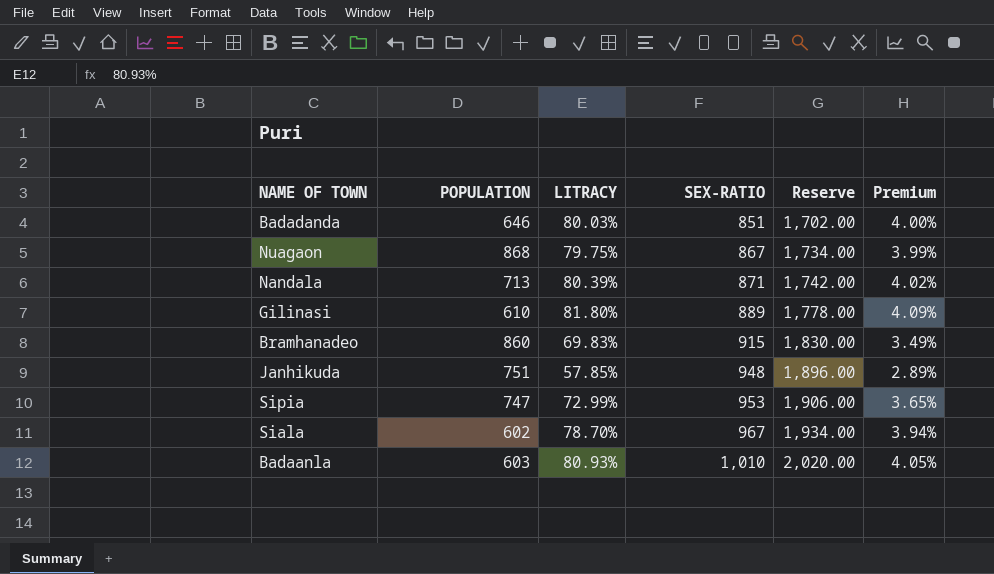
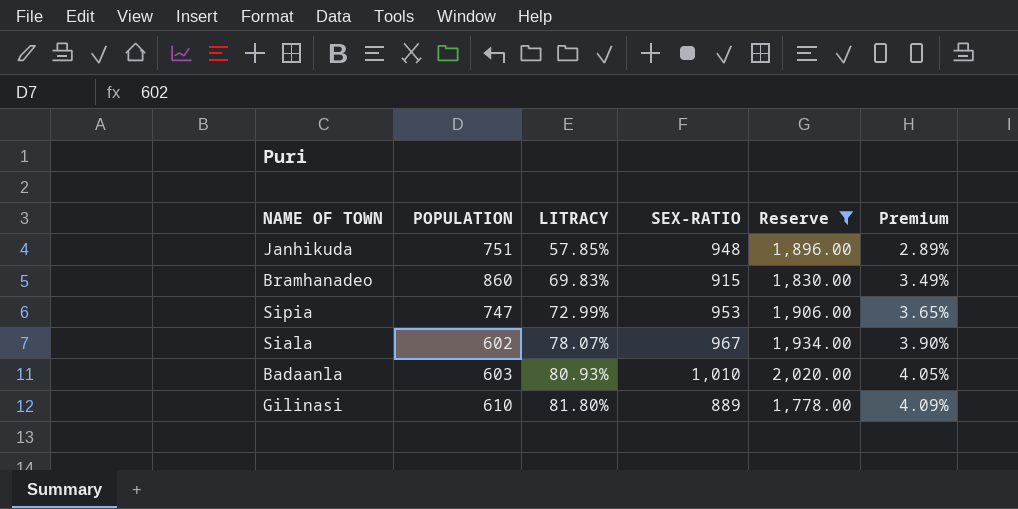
filter: none -> Reserve >= 1,778.00
row order: SEX-RATIO ascending -> LITRACY ascending
Siala | LITRACY: 78.70% -> 78.07%
Siala | Premium: 3.94% -> 3.90%

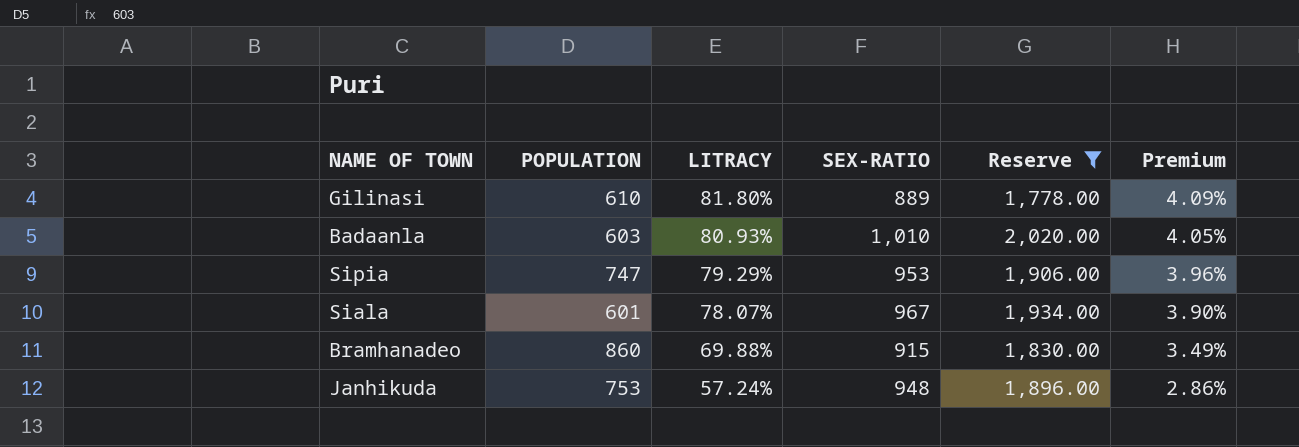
row order: LITRACY ascending -> LITRACY descending
Sipia | LITRACY: 72.99% -> 79.29%
Sipia | Premium: 3.65% -> 3.96%
Siala | POPULATION: 602 -> 601
Bramhanadeo | LITRACY: 69.83% -> 69.88%
Janhikuda | POPULATION: 751 -> 753
Janhikuda | LITRACY: 57.85% -> 57.24%
Janhikuda | Premium: 2.89% -> 2.86%

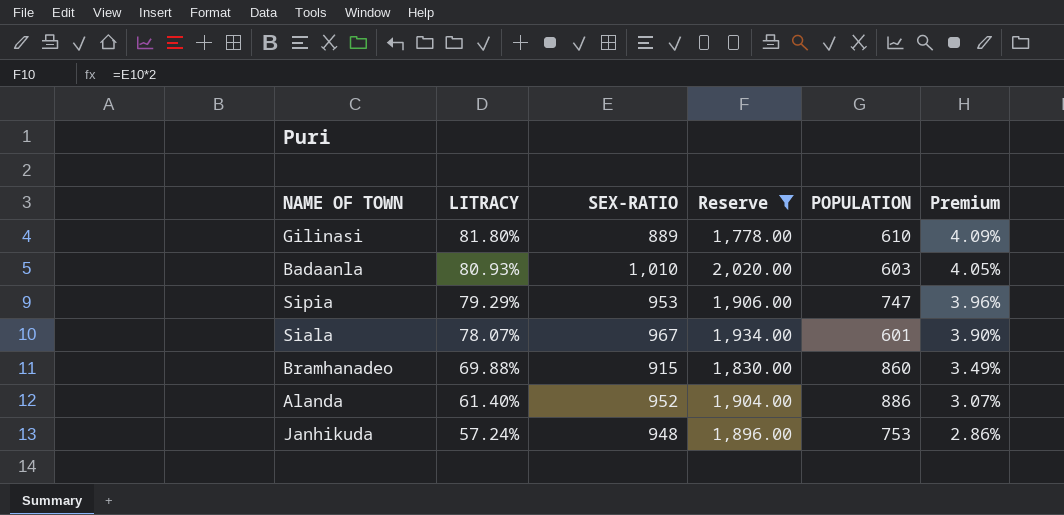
column POPULATION | position: 2 -> 5
row Alanda: none -> 61.40% | 952 | 1,904.00 | 886 | 3.07%

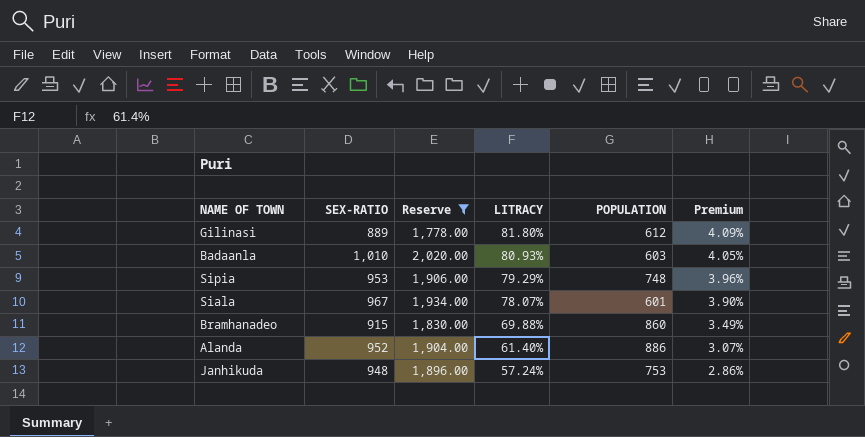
column LITRACY | position: 2 -> 4
Gilinasi | POPULATION: 610 -> 612
Sipia | POPULATION: 747 -> 748

